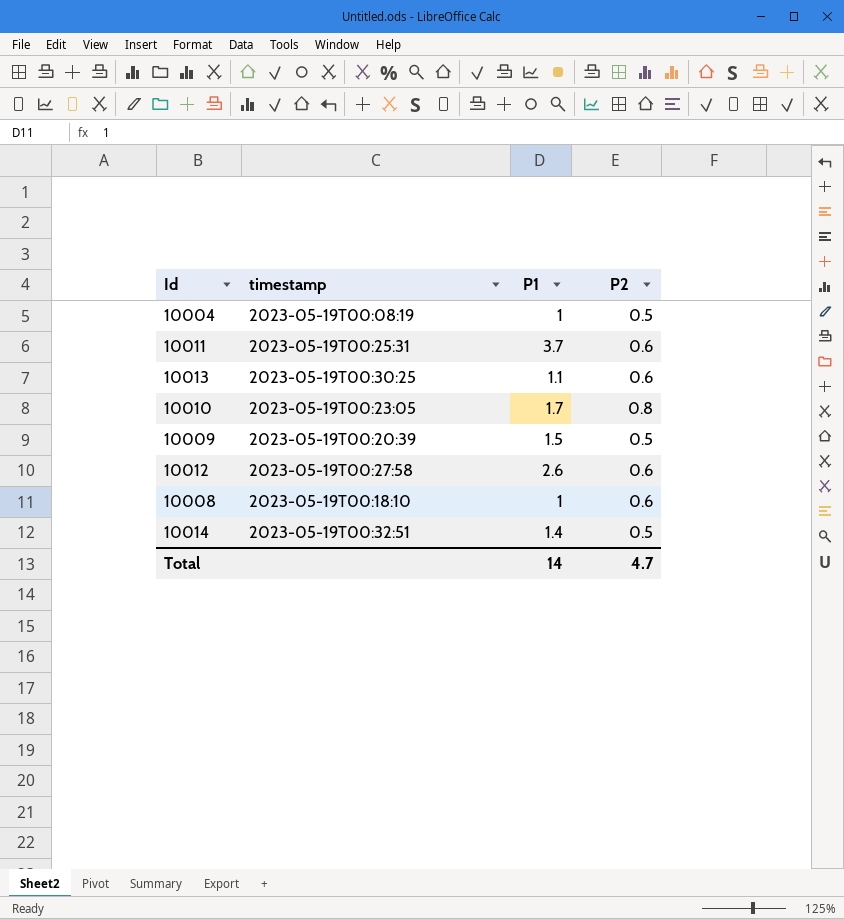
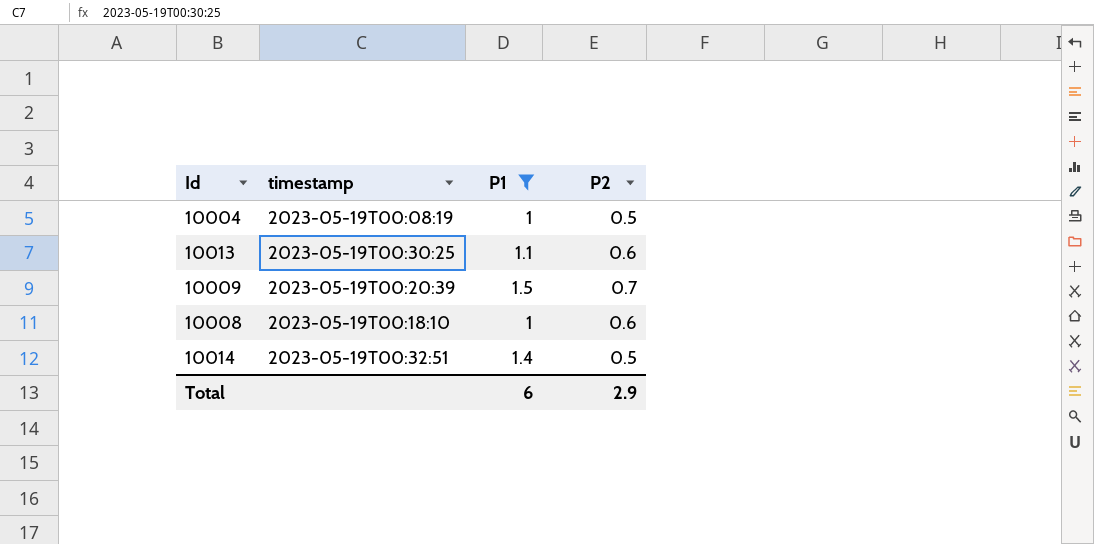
filter: none -> P1 <= 1.5
10009 | P2: 0.5 -> 0.7
Total | P1: 14 -> 6
Total | P2: 4.7 -> 2.9

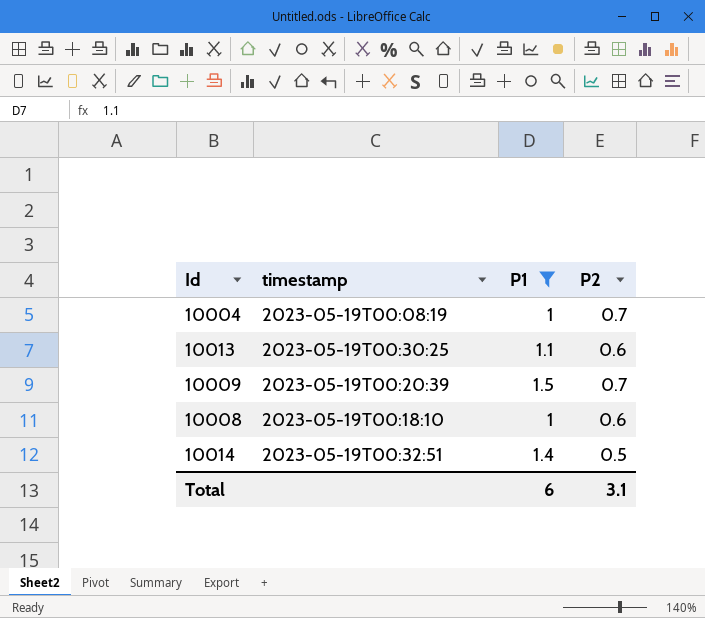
10004 | P2: 0.5 -> 0.7
Total | P2: 2.9 -> 3.1

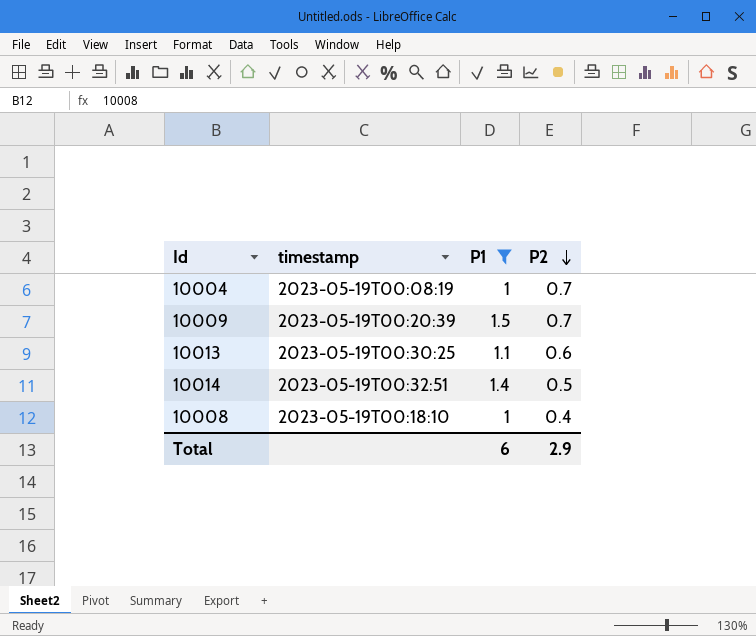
row order: none -> P2 descending
10008 | P2: 0.6 -> 0.4
Total | P2: 3.1 -> 2.9

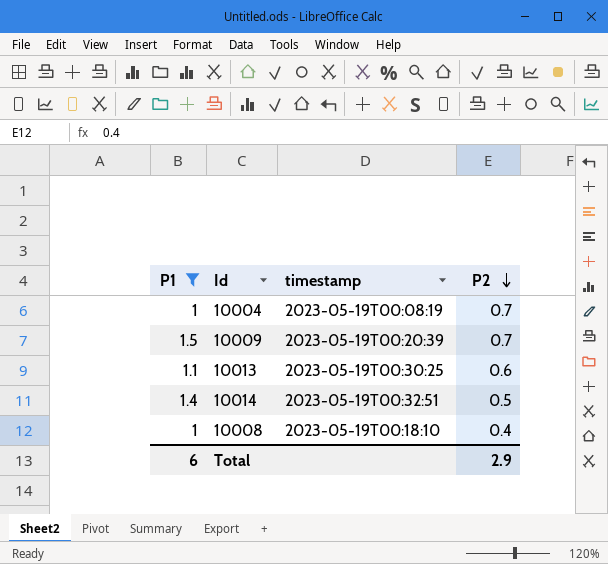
column P1 | position: 3 -> 1

